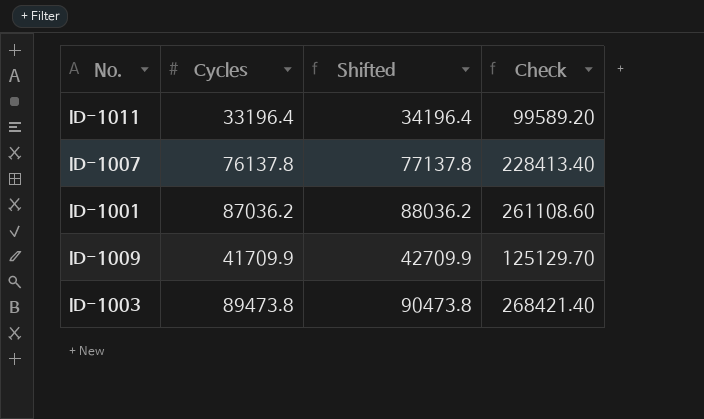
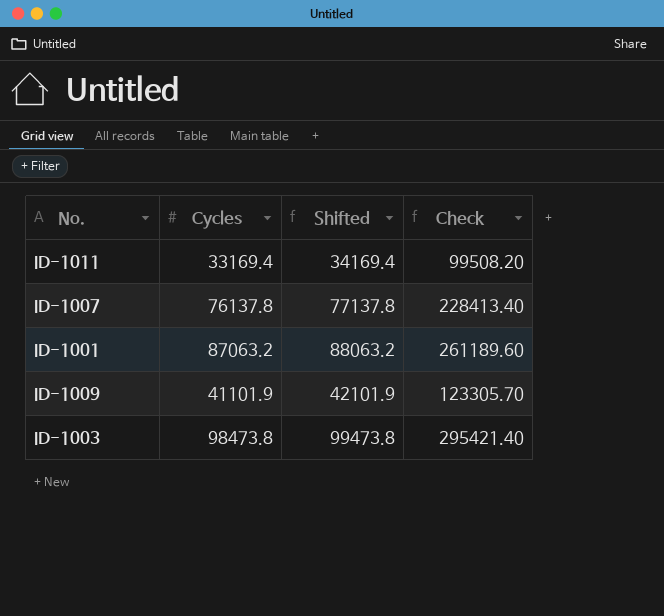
ID-1011 | Cycles: 33196.4 -> 33169.4
ID-1011 | Shifted: 34196.4 -> 34169.4
ID-1011 | Check: 99589.20 -> 99508.20
ID-1001 | Cycles: 87036.2 -> 87063.2
ID-1001 | Shifted: 88036.2 -> 88063.2
ID-1001 | Check: 261108.60 -> 261189.60
ID-1009 | Cycles: 41709.9 -> 41101.9
ID-1009 | Shifted: 42709.9 -> 42101.9
ID-1009 | Check: 125129.70 -> 123305.70
ID-1003 | Cycles: 89473.8 -> 98473.8
ID-1003 | Shifted: 90473.8 -> 99473.8
ID-1003 | Check: 268421.40 -> 295421.40

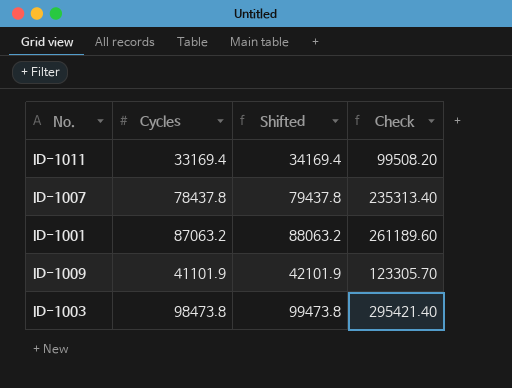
ID-1007 | Cycles: 76137.8 -> 78437.8
ID-1007 | Shifted: 77137.8 -> 79437.8
ID-1007 | Check: 228413.40 -> 235313.40

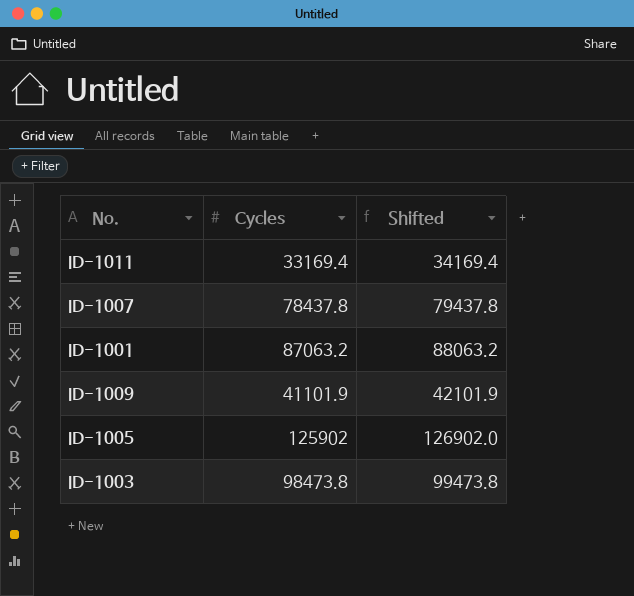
column Check | formula: [Cycles] * 3 -> none
row ID-1005: none -> 125902 | 126902.0

